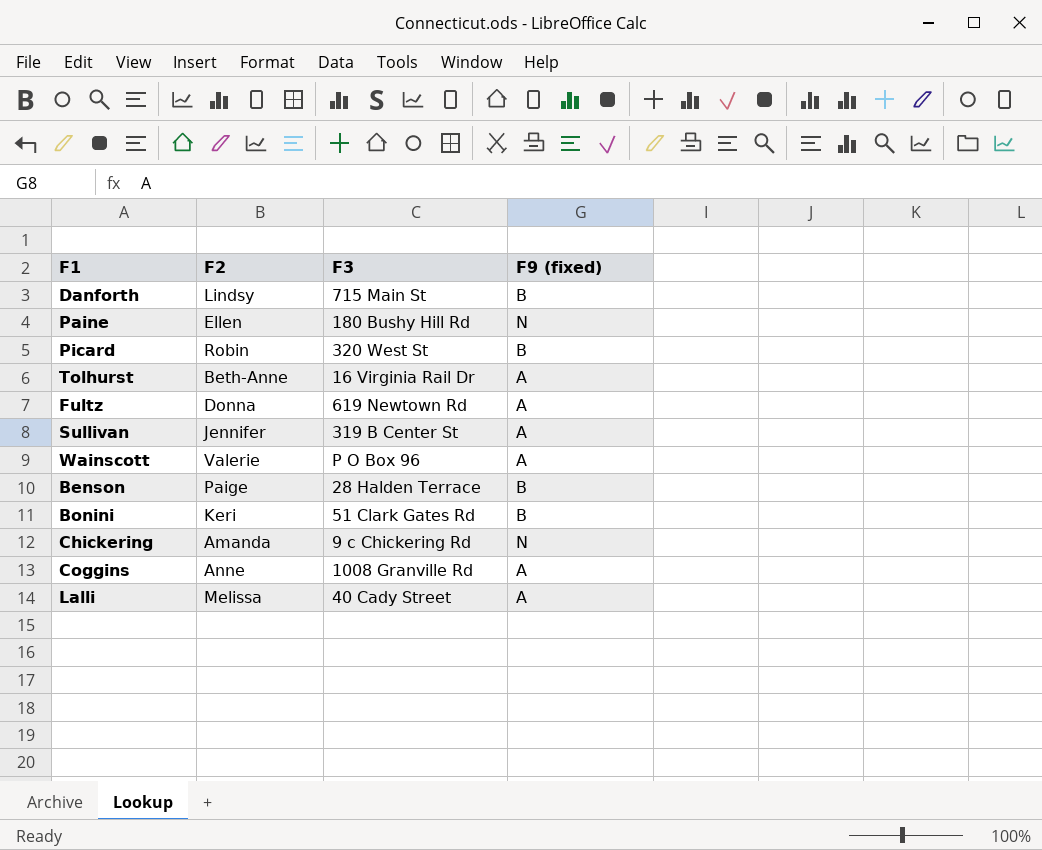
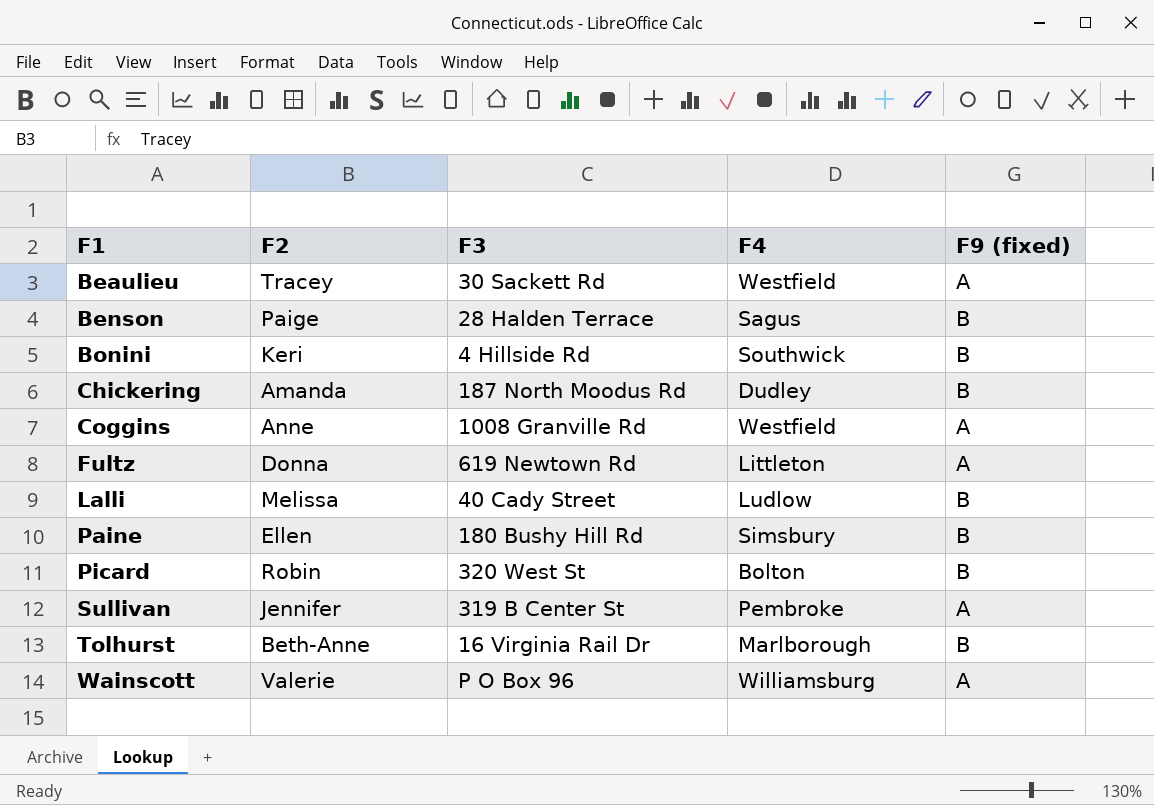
row order: none -> F1 ascending
column F4 | position: none -> 4
row Danforth: Lindsy | 715 Main St | B -> none
row Beaulieu: none -> Tracey | 30 Sackett Rd | Westfield | A
Bonini | F3: 51 Clark Gates Rd -> 4 Hillside Rd
Chickering | F3: 9 c Chickering Rd -> 187 North Moodus Rd
Chickering | F9 (fixed): N -> B
Lalli | F9 (fixed): A -> B
Paine | F9 (fixed): N -> B
Tolhurst | F9 (fixed): A -> B

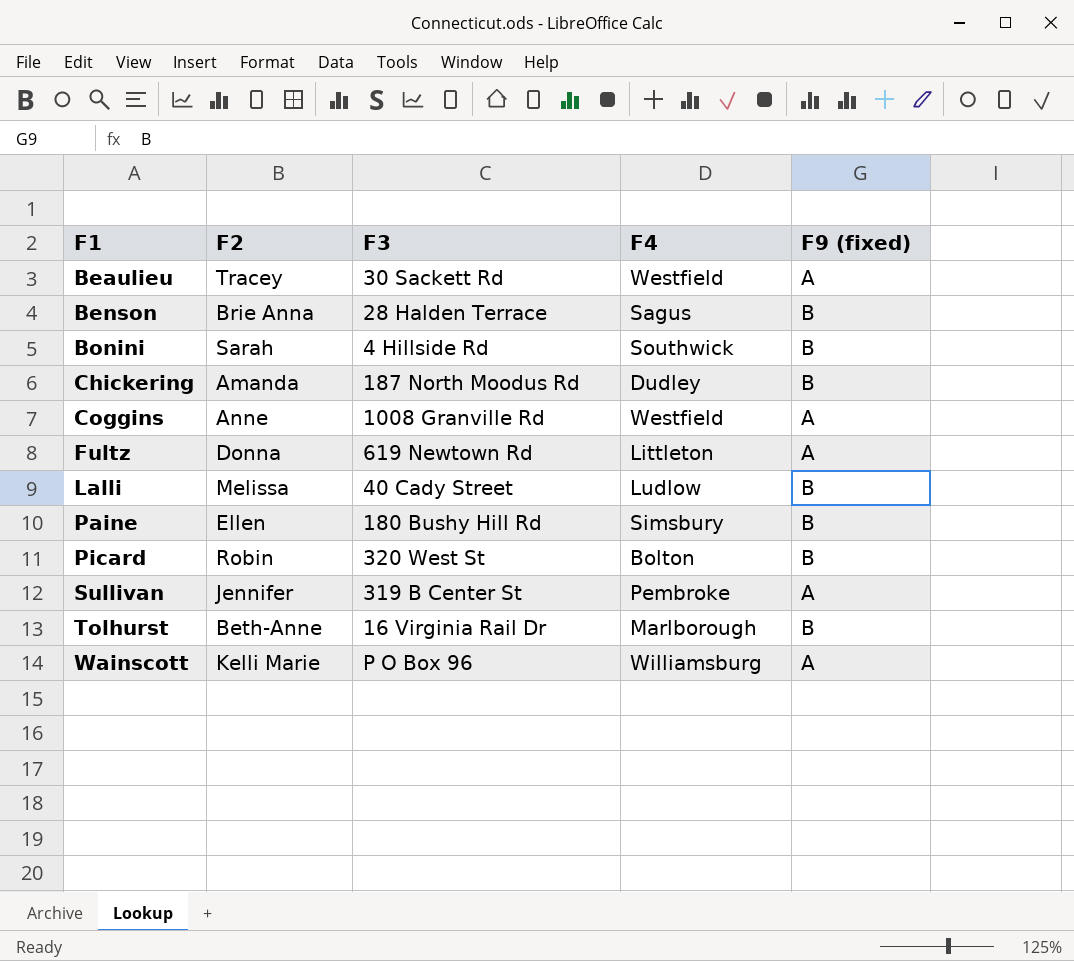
Benson | F2: Paige -> Brie Anna
Bonini | F2: Keri -> Sarah
Wainscott | F2: Valerie -> Kelli Marie

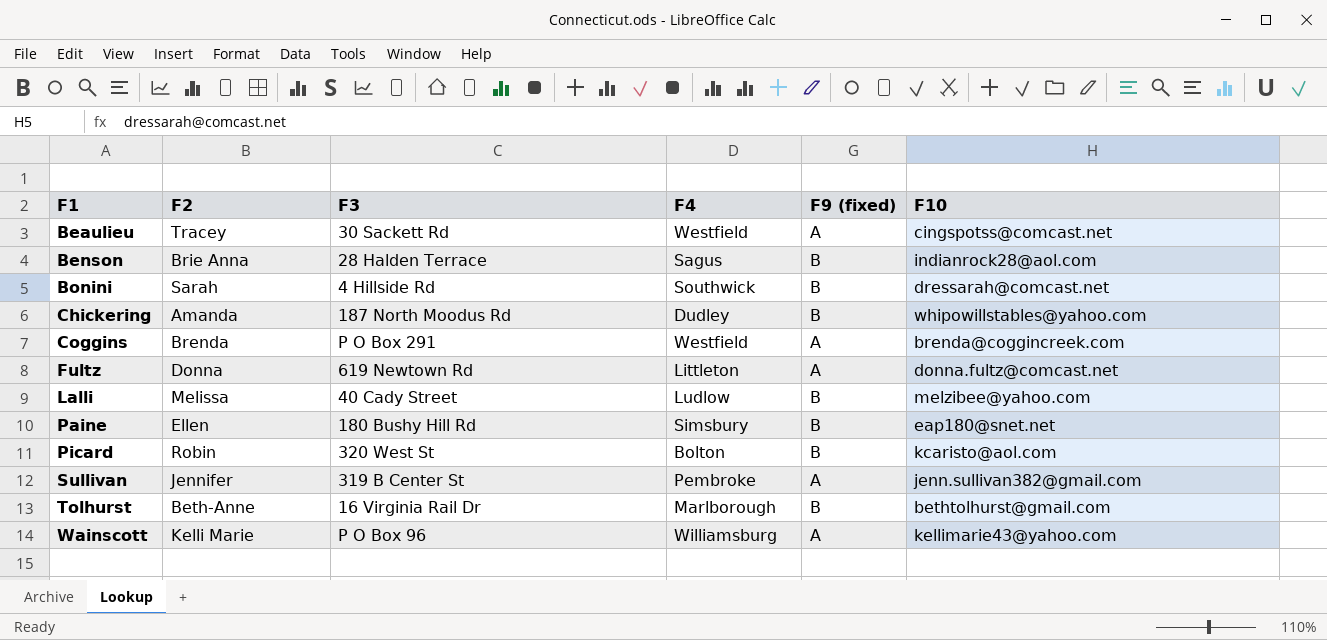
column F10 | position: none -> 6
Coggins | F2: Anne -> Brenda
Coggins | F3: 1008 Granville Rd -> P O Box 291

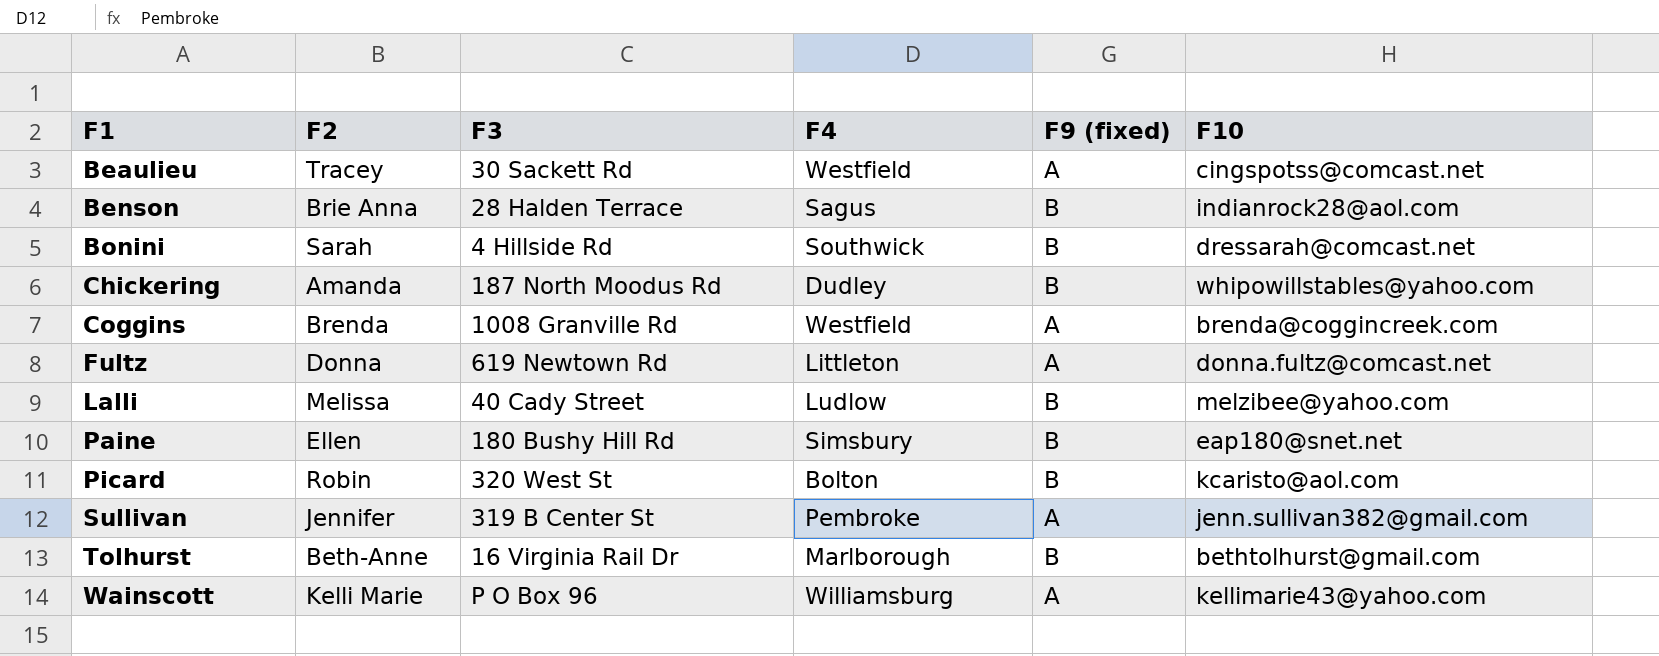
Coggins | F3: P O Box 291 -> 1008 Granville Rd

